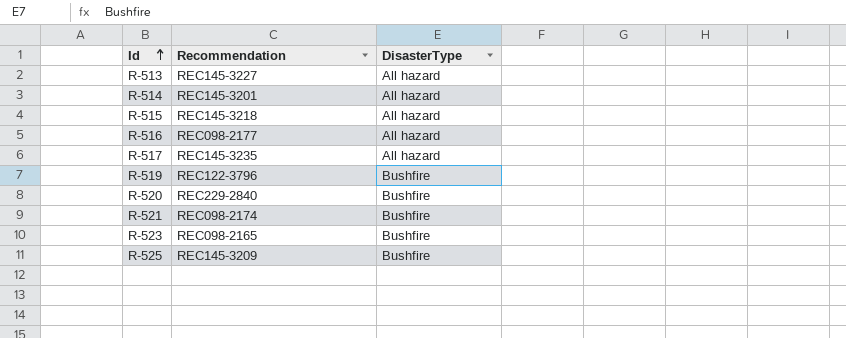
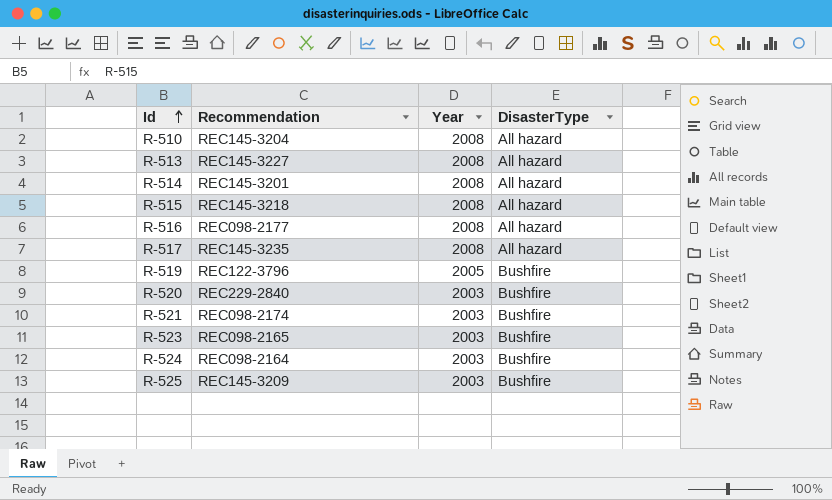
column Year | position: none -> 3
row R-510: none -> REC145-3204 | 2008 | All hazard
row R-524: none -> REC098-2164 | 2003 | Bushfire

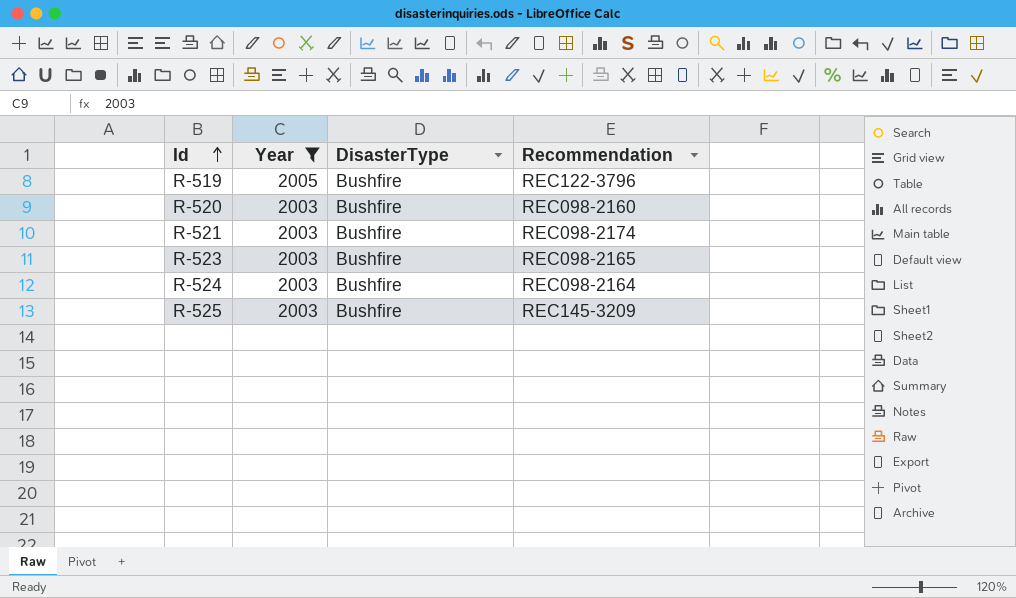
filter: none -> Year != 2008
column Recommendation | position: 2 -> 4
R-520 | Recommendation: REC229-2840 -> REC098-2160

